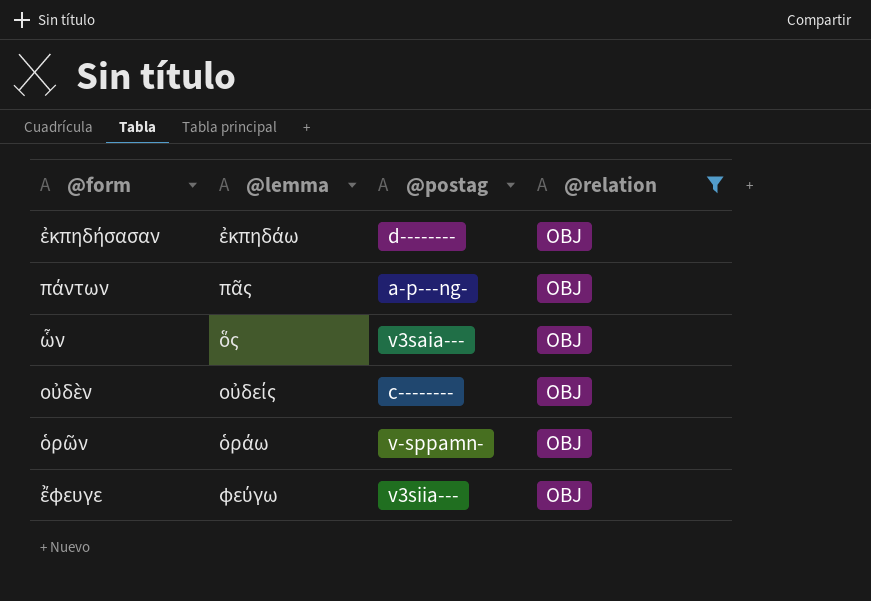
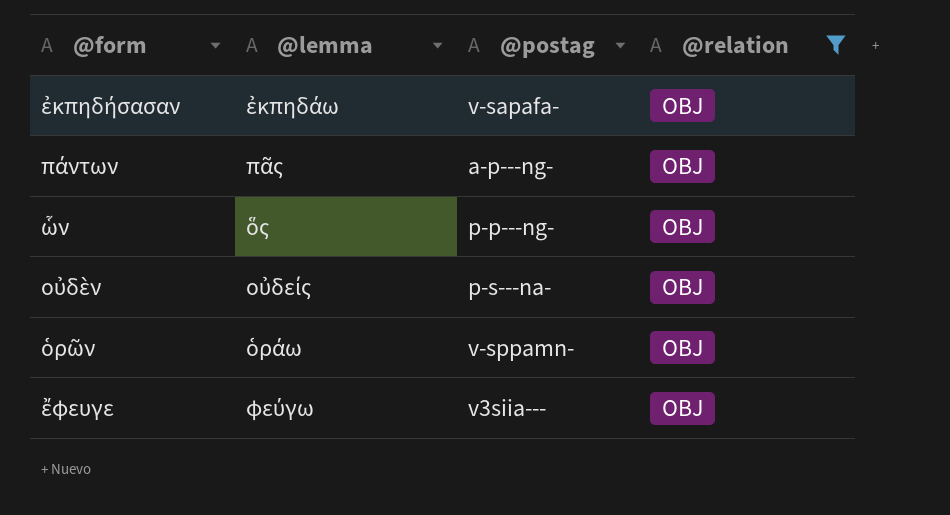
ἐκπηδήσασαν | @postag: d-------- -> v-sapafa-
ὧν | @postag: v3saia--- -> p-p---ng-
οὐδὲν | @postag: c-------- -> p-s---na-

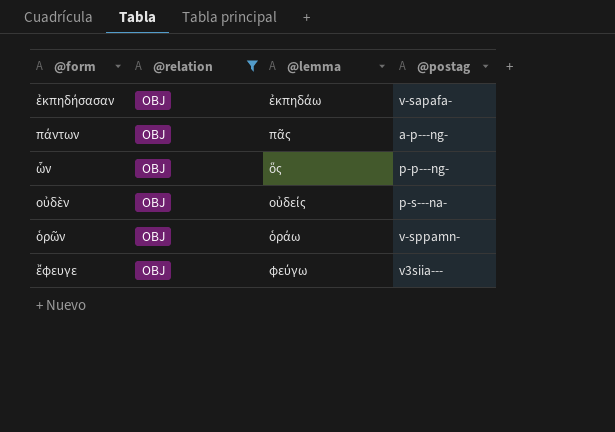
column @relation | position: 4 -> 2

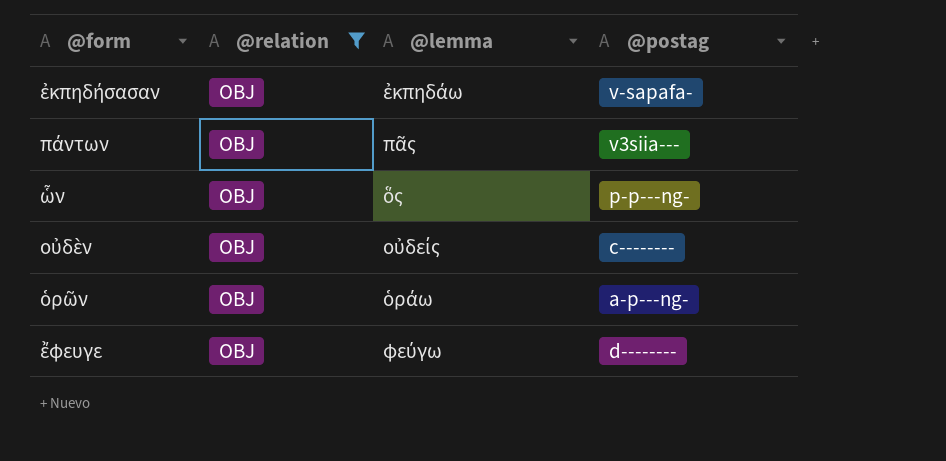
πάντων | @postag: a-p---ng- -> v3siia---
οὐδὲν | @postag: p-s---na- -> c--------
ὁρῶν | @postag: v-sppamn- -> a-p---ng-
ἔφευγε | @postag: v3siia--- -> d--------

